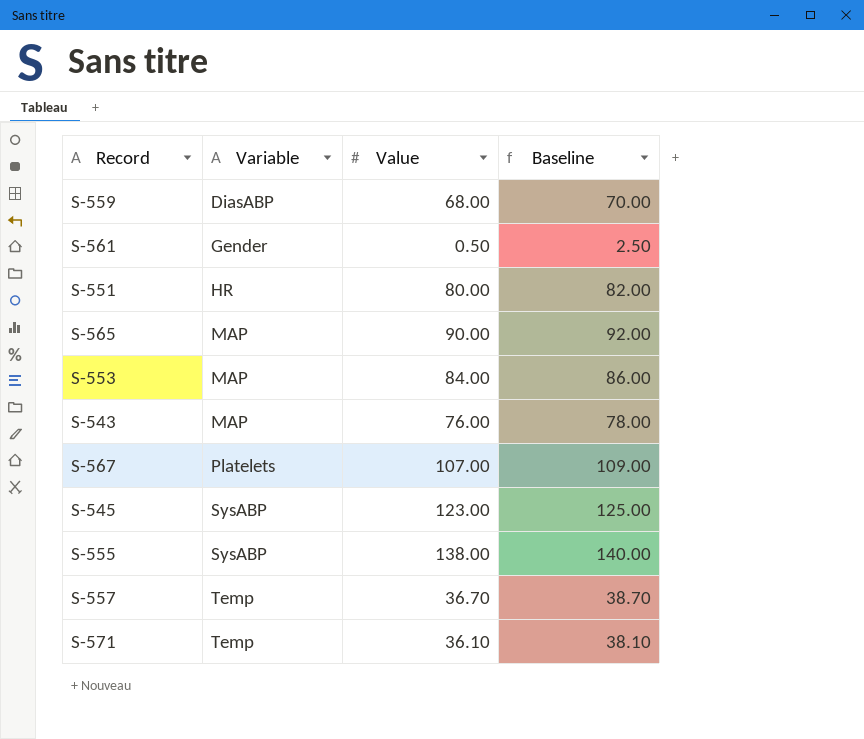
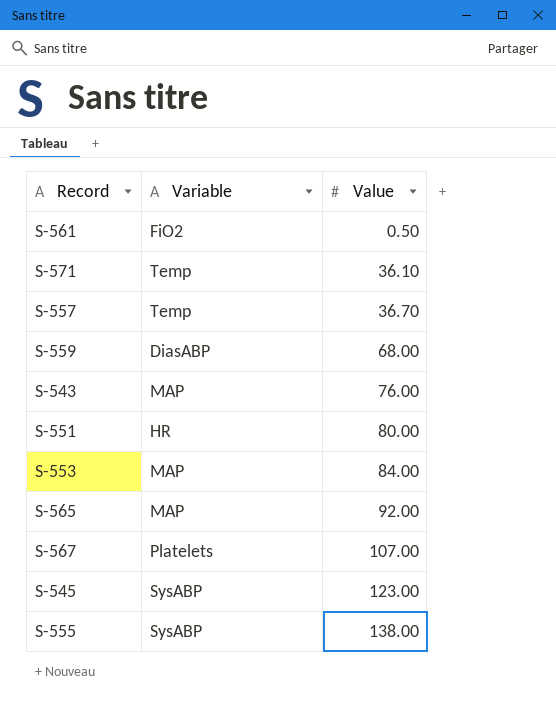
row order: Variable ascending -> Value ascending
column Baseline | formula: [Value] + 2 -> none
S-561 | Variable: Gender -> FiO2
S-565 | Value: 90.00 -> 92.00

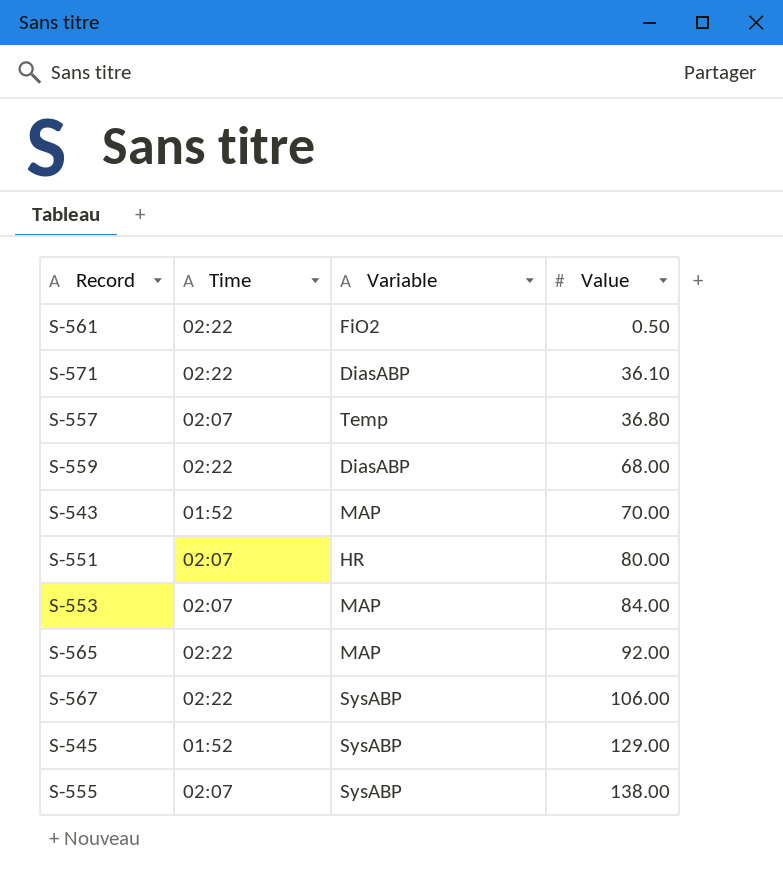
column Time | position: none -> 2
S-571 | Variable: Temp -> DiasABP
S-557 | Value: 36.70 -> 36.80
S-543 | Value: 76.00 -> 70.00
S-567 | Variable: Platelets -> SysABP
S-567 | Value: 107.00 -> 106.00
S-545 | Value: 123.00 -> 129.00

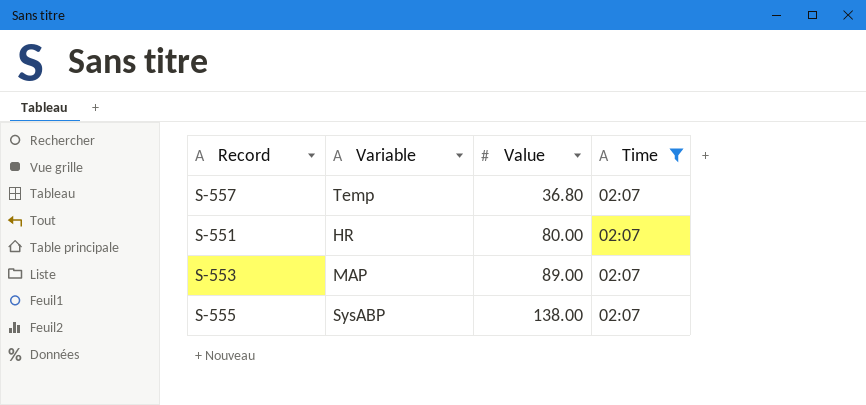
filter: none -> Time = 02:07
column Time | position: 2 -> 4
S-553 | Value: 84.00 -> 89.00

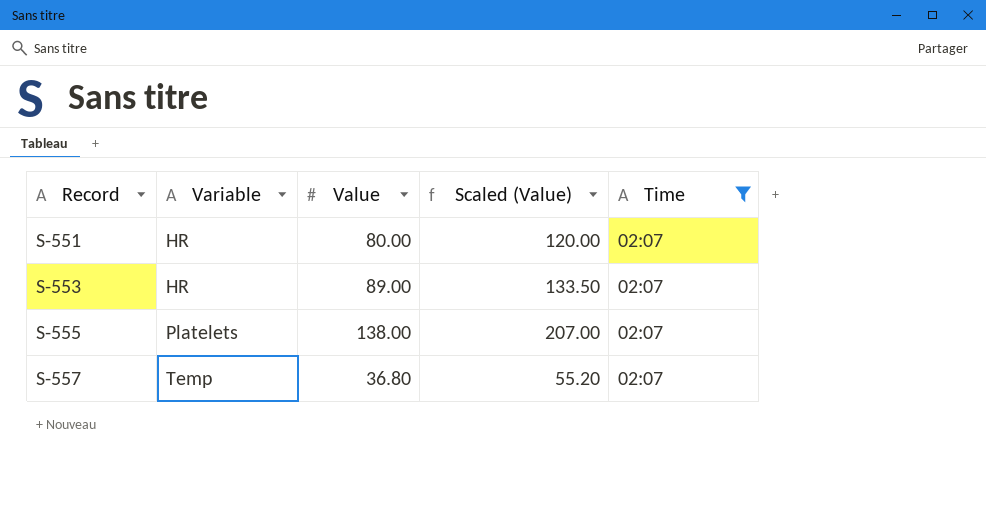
row order: Value ascending -> Record ascending
column Scaled (Value) | formula: none -> [Value] * 1.5
S-553 | Variable: MAP -> HR
S-555 | Variable: SysABP -> Platelets

